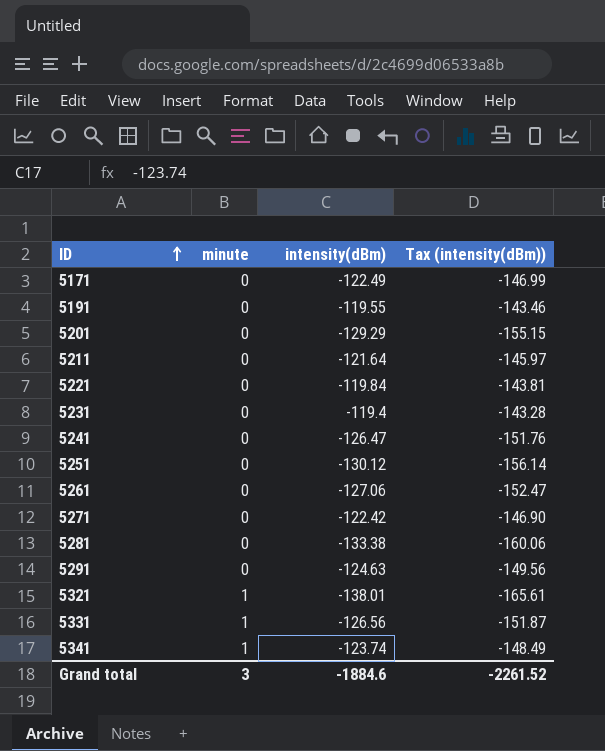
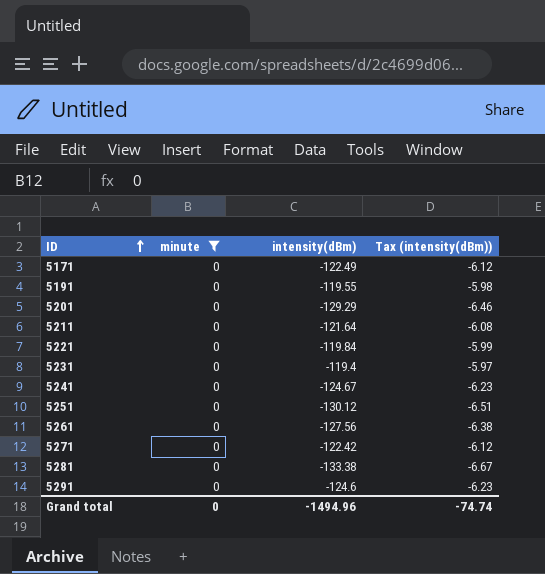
filter: none -> minute = 0
column Tax (intensity(dBm)) | formula: [intensity(dBm)] * 1.2 -> [intensity(dBm)] * 0.05
5241 | intensity(dBm): -126.47 -> -124.67
5261 | intensity(dBm): -127.06 -> -127.56
5291 | intensity(dBm): -124.63 -> -124.6
Grand total | minute: 3 -> 0
Grand total | intensity(dBm): -1884.6 -> -1494.96
Grand total | Tax (intensity(dBm)): -2261.52 -> -74.74

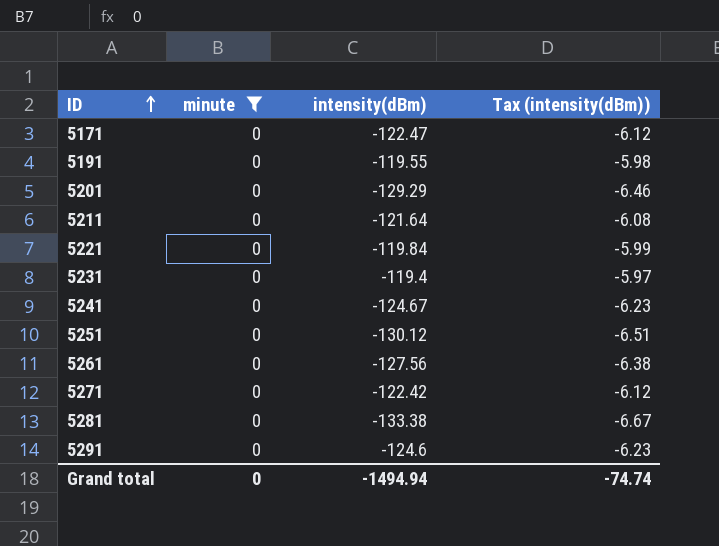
5171 | intensity(dBm): -122.49 -> -122.47
Grand total | intensity(dBm): -1494.96 -> -1494.94

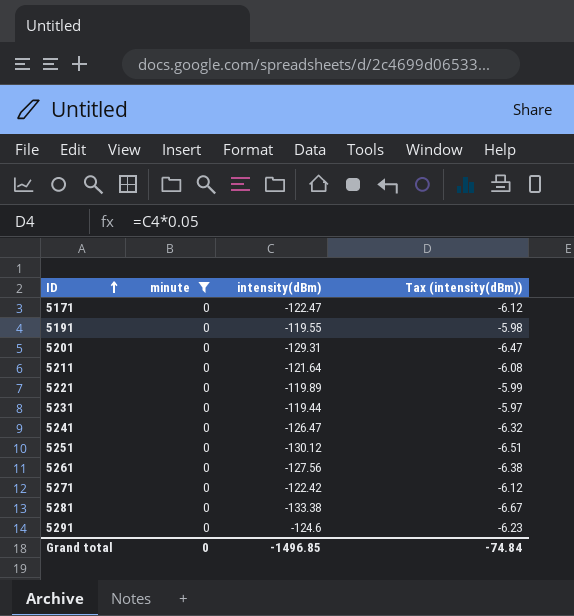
5201 | intensity(dBm): -129.29 -> -129.31
5201 | Tax (intensity(dBm)): -6.46 -> -6.47
5221 | intensity(dBm): -119.84 -> -119.89
5231 | intensity(dBm): -119.4 -> -119.44
5241 | intensity(dBm): -124.67 -> -126.47
5241 | Tax (intensity(dBm)): -6.23 -> -6.32
Grand total | intensity(dBm): -1494.94 -> -1496.85
Grand total | Tax (intensity(dBm)): -74.74 -> -74.84

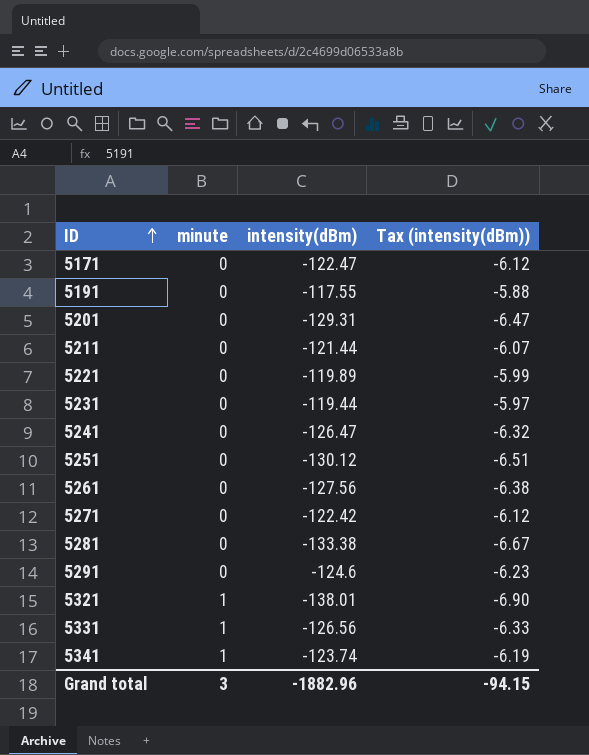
filter: minute = 0 -> none
5191 | intensity(dBm): -119.55 -> -117.55
5191 | Tax (intensity(dBm)): -5.98 -> -5.88
5211 | intensity(dBm): -121.64 -> -121.44
5211 | Tax (intensity(dBm)): -6.08 -> -6.07
Grand total | minute: 0 -> 3
Grand total | intensity(dBm): -1496.85 -> -1882.96
Grand total | Tax (intensity(dBm)): -74.84 -> -94.15

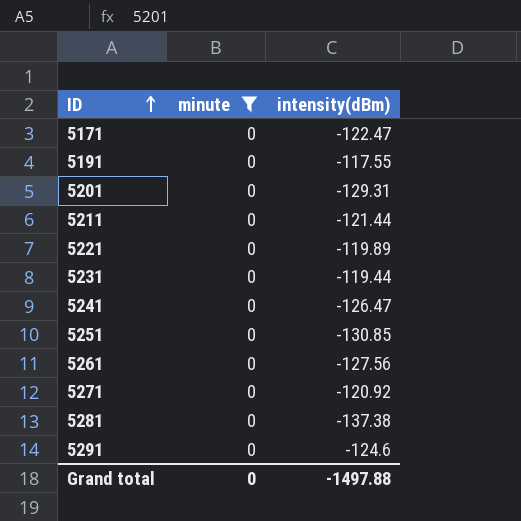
filter: none -> minute = 0
column Tax (intensity(dBm)) | formula: [intensity(dBm)] * 0.05 -> none
5251 | intensity(dBm): -130.12 -> -130.85
5271 | intensity(dBm): -122.42 -> -120.92
5281 | intensity(dBm): -133.38 -> -137.38
Grand total | minute: 3 -> 0
Grand total | intensity(dBm): -1882.96 -> -1497.88

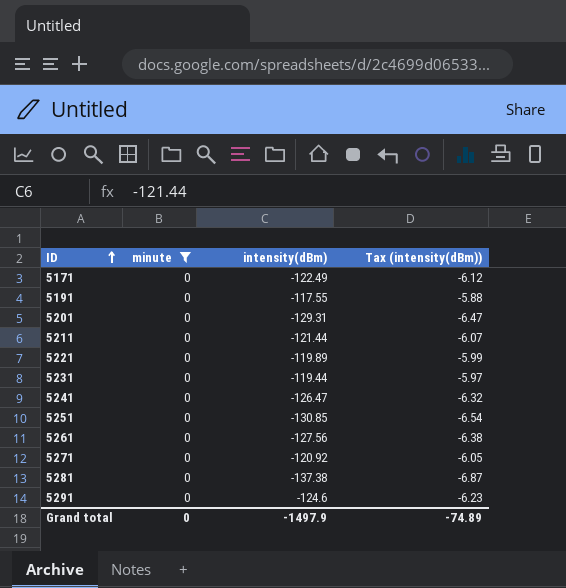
column Tax (intensity(dBm)) | formula: none -> [intensity(dBm)] * 0.05
5171 | intensity(dBm): -122.47 -> -122.49
Grand total | intensity(dBm): -1497.88 -> -1497.9

